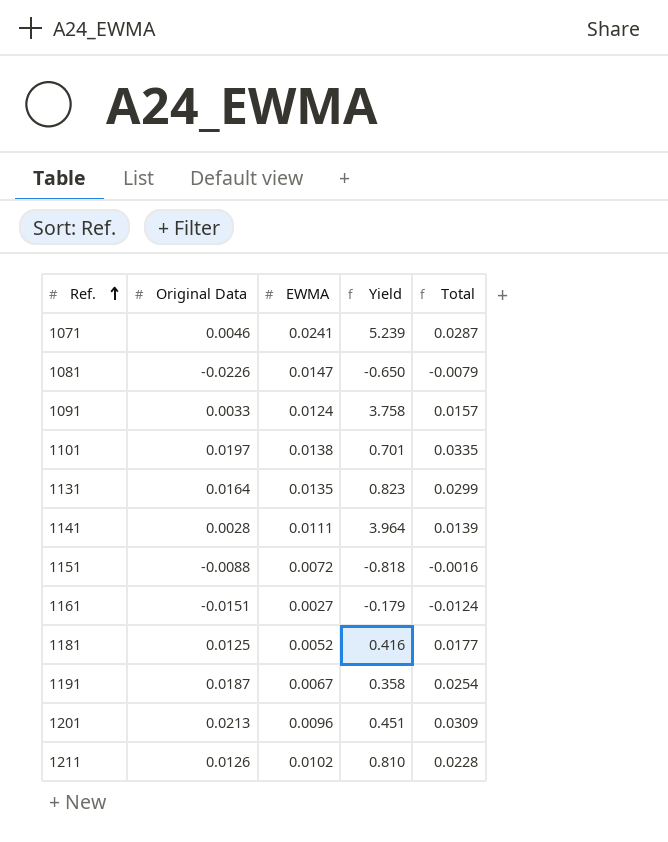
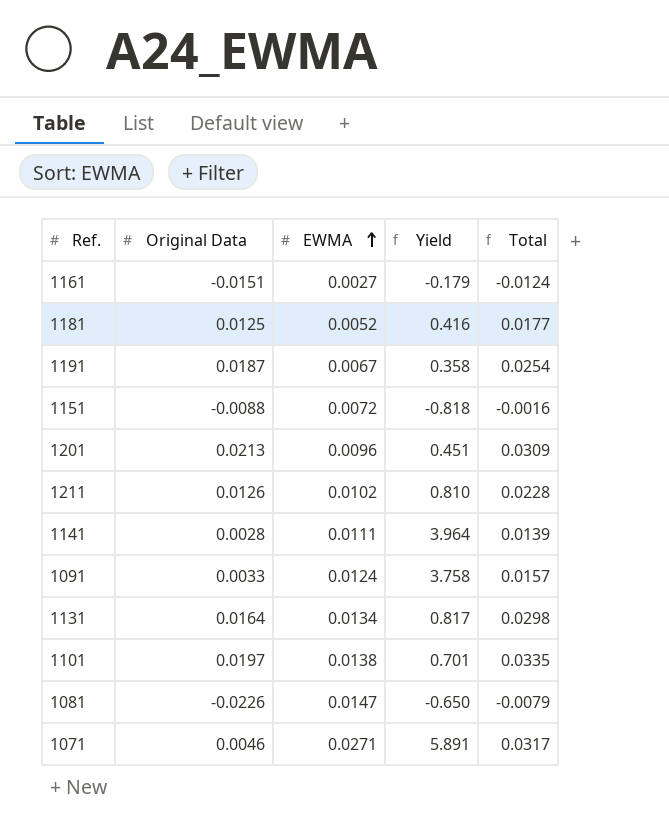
row order: Ref. ascending -> EWMA ascending
1131 | EWMA: 0.0135 -> 0.0134
1131 | Yield: 0.823 -> 0.817
1131 | Total: 0.0299 -> 0.0298
1071 | EWMA: 0.0241 -> 0.0271
1071 | Yield: 5.239 -> 5.891
1071 | Total: 0.0287 -> 0.0317

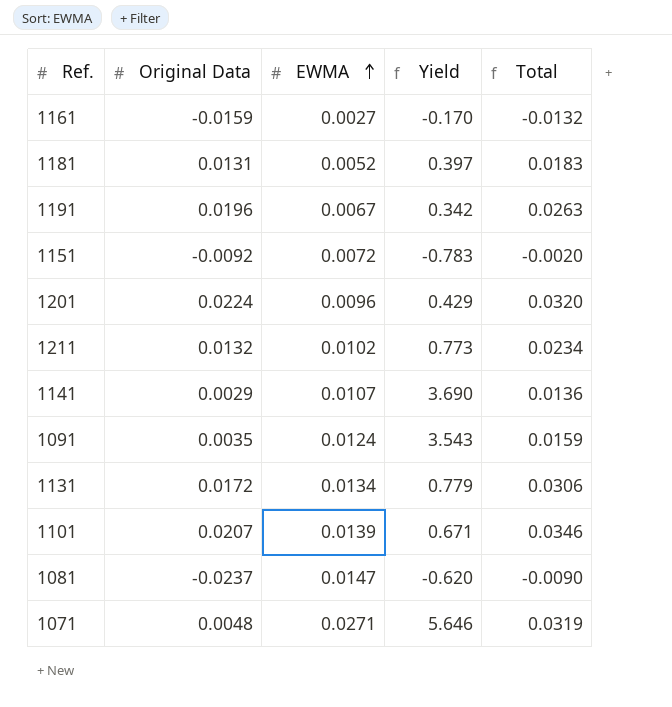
1161 | Original Data: -0.0151 -> -0.0159
1161 | Yield: -0.179 -> -0.170
1161 | Total: -0.0124 -> -0.0132
1181 | Original Data: 0.0125 -> 0.0131
1181 | Yield: 0.416 -> 0.397
1181 | Total: 0.0177 -> 0.0183
1191 | Original Data: 0.0187 -> 0.0196
1191 | Yield: 0.358 -> 0.342
1191 | Total: 0.0254 -> 0.0263
1151 | Original Data: -0.0088 -> -0.0092
1151 | Yield: -0.818 -> -0.783
1151 | Total: -0.0016 -> -0.0020
1201 | Original Data: 0.0213 -> 0.0224
1201 | Yield: 0.451 -> 0.429
1201 | Total: 0.0309 -> 0.0320
1211 | Original Data: 0.0126 -> 0.0132
1211 | Yield: 0.810 -> 0.773
1211 | Total: 0.0228 -> 0.0234
1141 | Original Data: 0.0028 -> 0.0029
1141 | EWMA: 0.0111 -> 0.0107
1141 | Yield: 3.964 -> 3.690
1141 | Total: 0.0139 -> 0.0136
1091 | Original Data: 0.0033 -> 0.0035
1091 | Yield: 3.758 -> 3.543
1091 | Total: 0.0157 -> 0.0159
1131 | Original Data: 0.0164 -> 0.0172
1131 | Yield: 0.817 -> 0.779
1131 | Total: 0.0298 -> 0.0306
1101 | Original Data: 0.0197 -> 0.0207
1101 | EWMA: 0.0138 -> 0.0139
1101 | Yield: 0.701 -> 0.671
1101 | Total: 0.0335 -> 0.0346
1081 | Original Data: -0.0226 -> -0.0237
1081 | Yield: -0.650 -> -0.620
1081 | Total: -0.0079 -> -0.0090
1071 | Original Data: 0.0046 -> 0.0048
1071 | Yield: 5.891 -> 5.646
1071 | Total: 0.0317 -> 0.0319

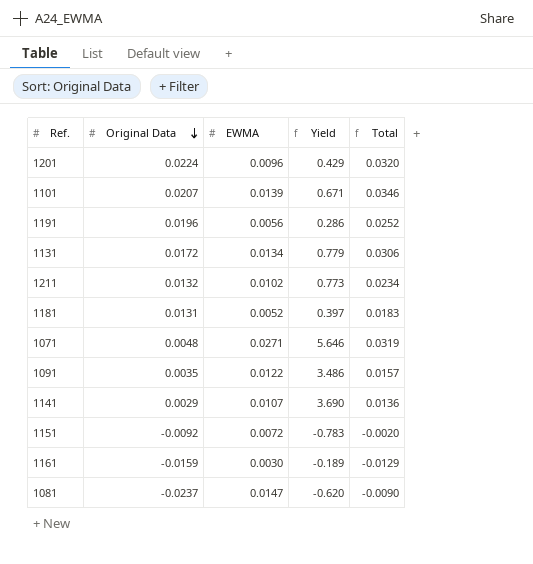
row order: EWMA ascending -> Original Data descending
1191 | EWMA: 0.0067 -> 0.0056
1191 | Yield: 0.342 -> 0.286
1191 | Total: 0.0263 -> 0.0252
1091 | EWMA: 0.0124 -> 0.0122
1091 | Yield: 3.543 -> 3.486
1091 | Total: 0.0159 -> 0.0157
1161 | EWMA: 0.0027 -> 0.0030
1161 | Yield: -0.170 -> -0.189
1161 | Total: -0.0132 -> -0.0129

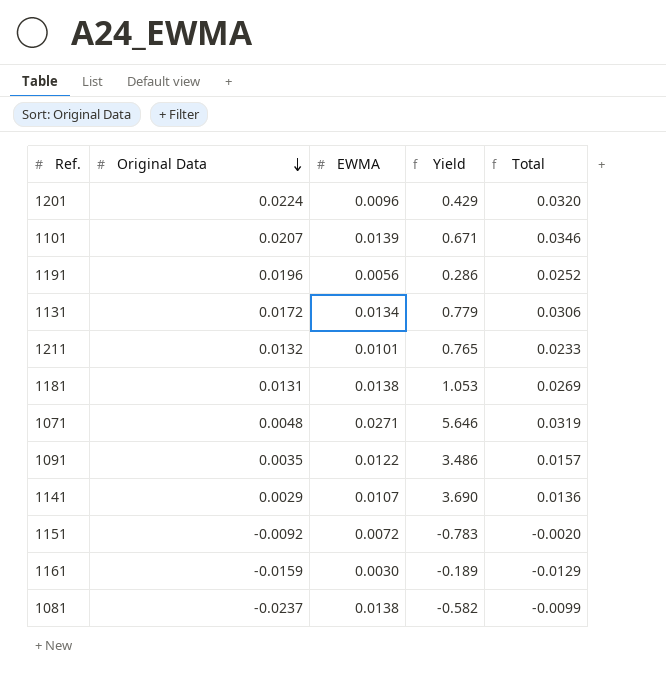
1211 | EWMA: 0.0102 -> 0.0101
1211 | Yield: 0.773 -> 0.765
1211 | Total: 0.0234 -> 0.0233
1181 | EWMA: 0.0052 -> 0.0138
1181 | Yield: 0.397 -> 1.053
1181 | Total: 0.0183 -> 0.0269
1081 | EWMA: 0.0147 -> 0.0138
1081 | Yield: -0.620 -> -0.582
1081 | Total: -0.0090 -> -0.0099

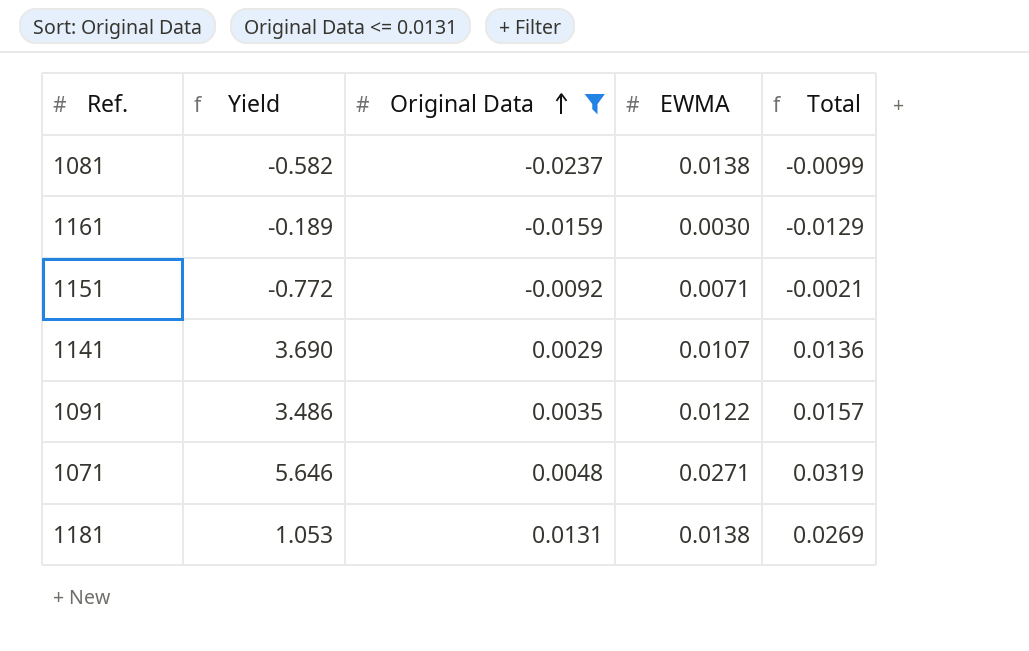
filter: none -> Original Data <= 0.0131
row order: Original Data descending -> Original Data ascending
column Yield | position: 4 -> 2
1151 | Yield: -0.783 -> -0.772
1151 | EWMA: 0.0072 -> 0.0071
1151 | Total: -0.0020 -> -0.0021

